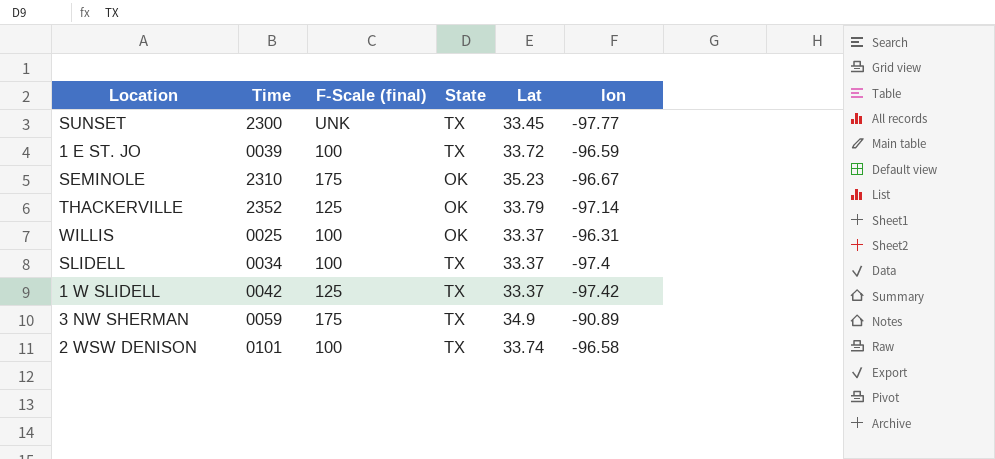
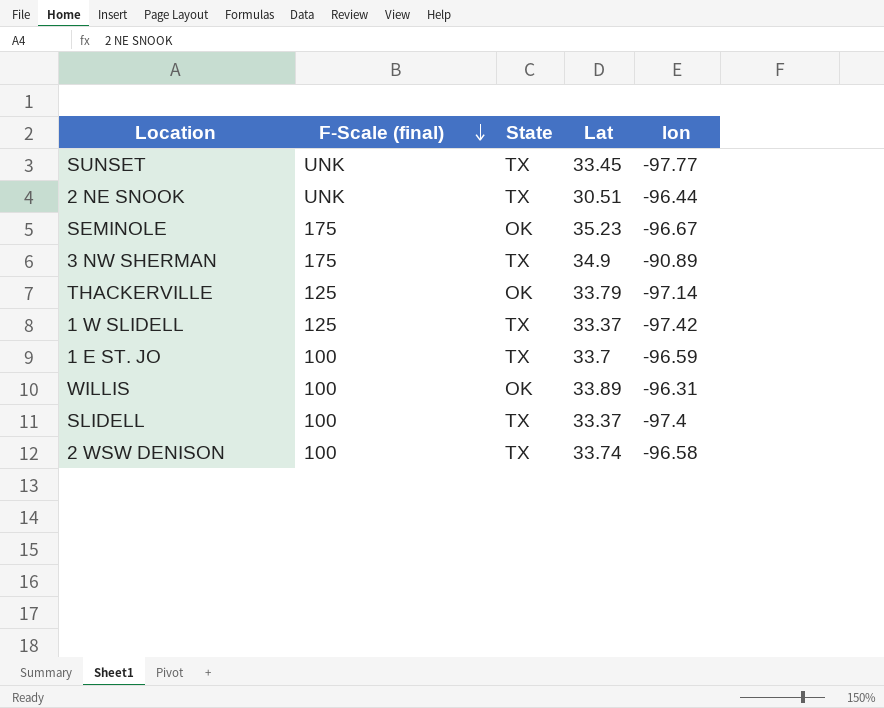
row order: none -> F-Scale (final) descending
column Time | position: 2 -> none
row 2 NE SNOOK: none -> UNK | TX | 30.51 | -96.44
1 E ST. JO | Lat: 33.72 -> 33.7
WILLIS | Lat: 33.37 -> 33.89

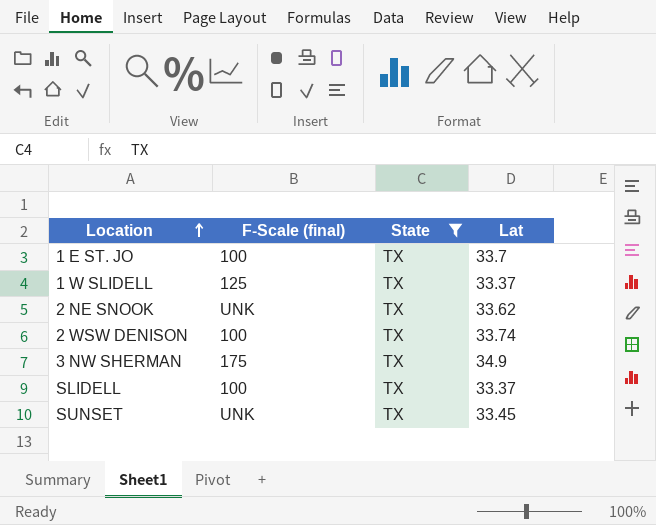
filter: none -> State = TX
row order: F-Scale (final) descending -> Location ascending
column lon | position: 5 -> none
2 NE SNOOK | Lat: 30.51 -> 33.62

